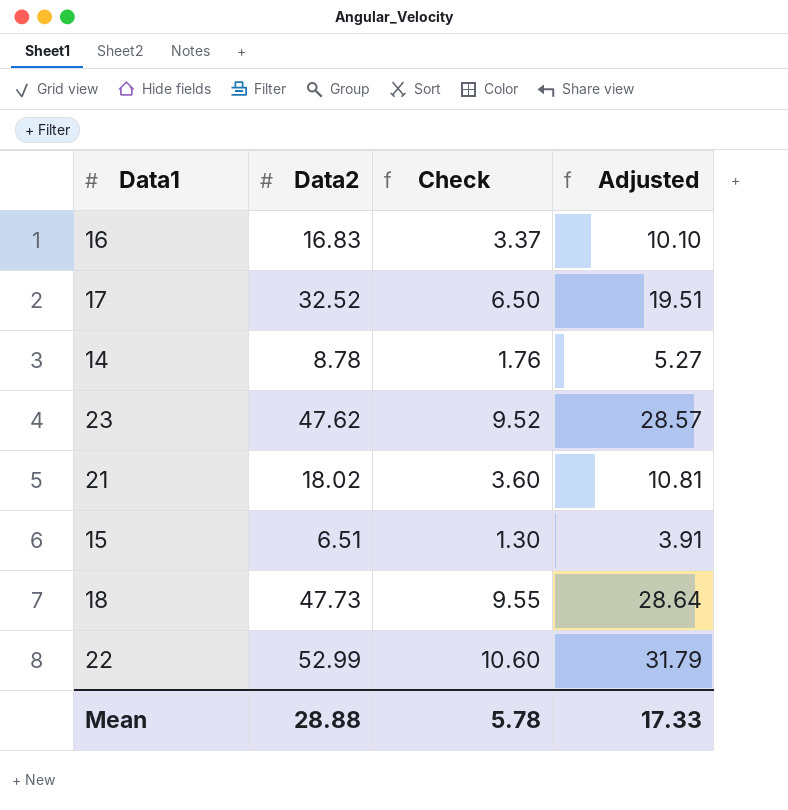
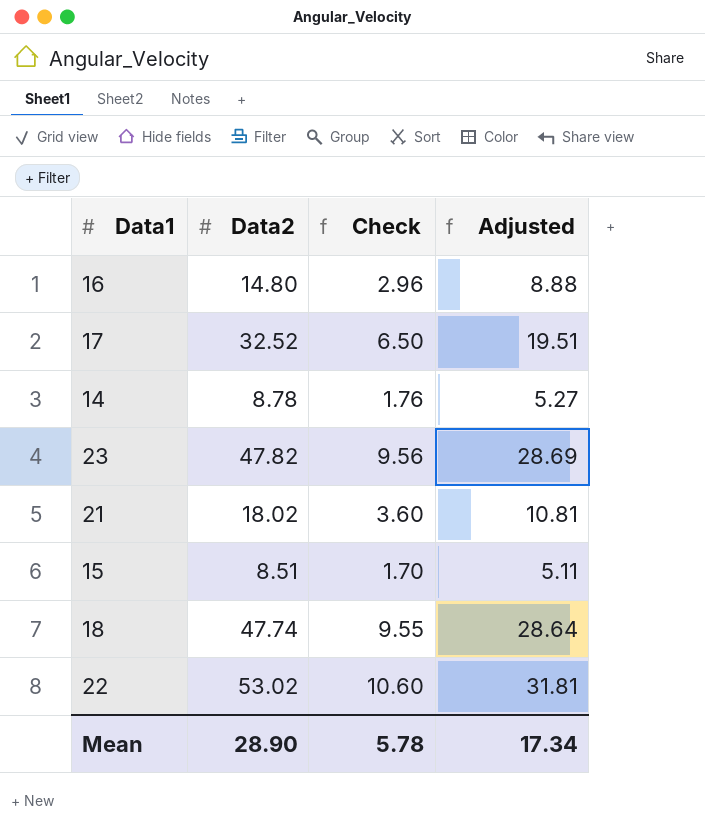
16 | Data2: 16.83 -> 14.80
16 | Check: 3.37 -> 2.96
16 | Adjusted: 10.10 -> 8.88
23 | Data2: 47.62 -> 47.82
23 | Check: 9.52 -> 9.56
23 | Adjusted: 28.57 -> 28.69
15 | Data2: 6.51 -> 8.51
15 | Check: 1.30 -> 1.70
15 | Adjusted: 3.91 -> 5.11
18 | Data2: 47.73 -> 47.74
22 | Data2: 52.99 -> 53.02
22 | Adjusted: 31.79 -> 31.81
Mean | Data2: 28.88 -> 28.90
Mean | Adjusted: 17.33 -> 17.34

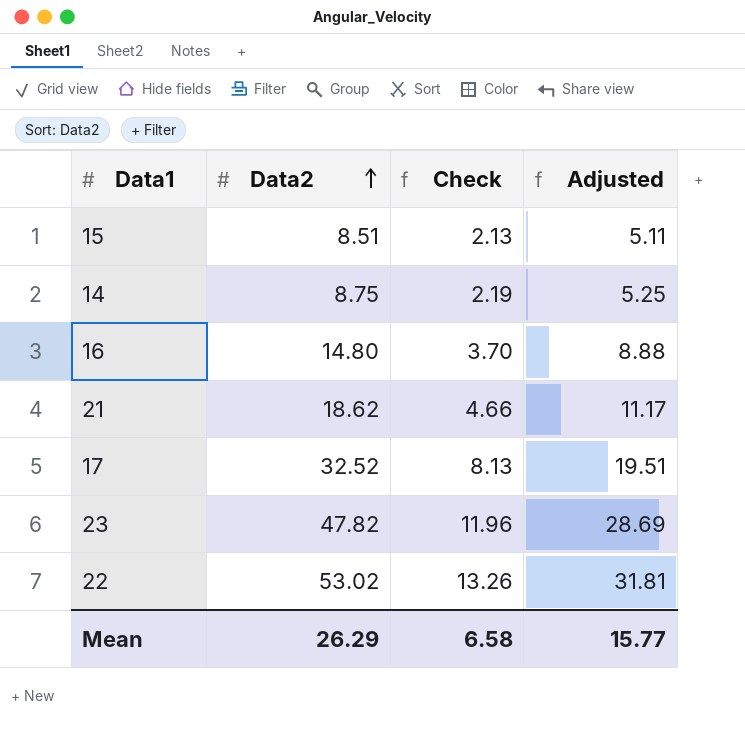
row order: none -> Data2 ascending
column Check | formula: [Data2] * 0.2 -> [Data2] * 0.25
row 18: 47.74 | 9.55 | 28.64 -> none
14 | Data2: 8.78 -> 8.75
14 | Adjusted: 5.27 -> 5.25
21 | Data2: 18.02 -> 18.62
21 | Adjusted: 10.81 -> 11.17
Mean | Data2: 28.90 -> 26.29
Mean | Check: 5.78 -> 6.58
Mean | Adjusted: 17.34 -> 15.77

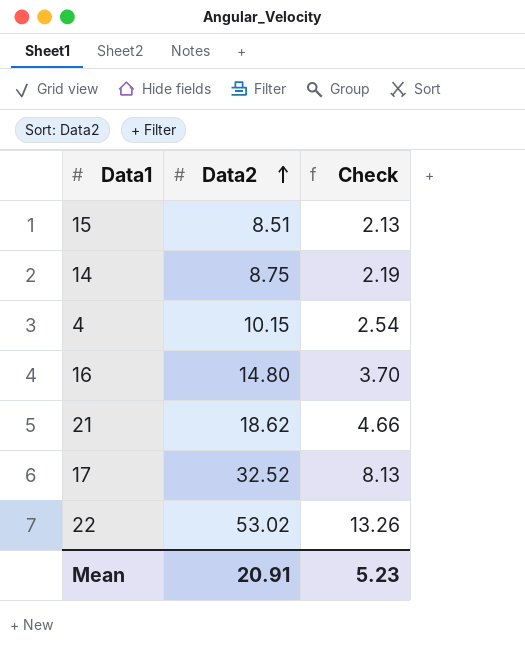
column Adjusted | formula: [Data2] * 0.6 -> none
row 23: 47.82 | 11.96 | 28.69 -> none
row 4: none -> 10.15 | 2.54
Mean | Data2: 26.29 -> 20.91
Mean | Check: 6.58 -> 5.23

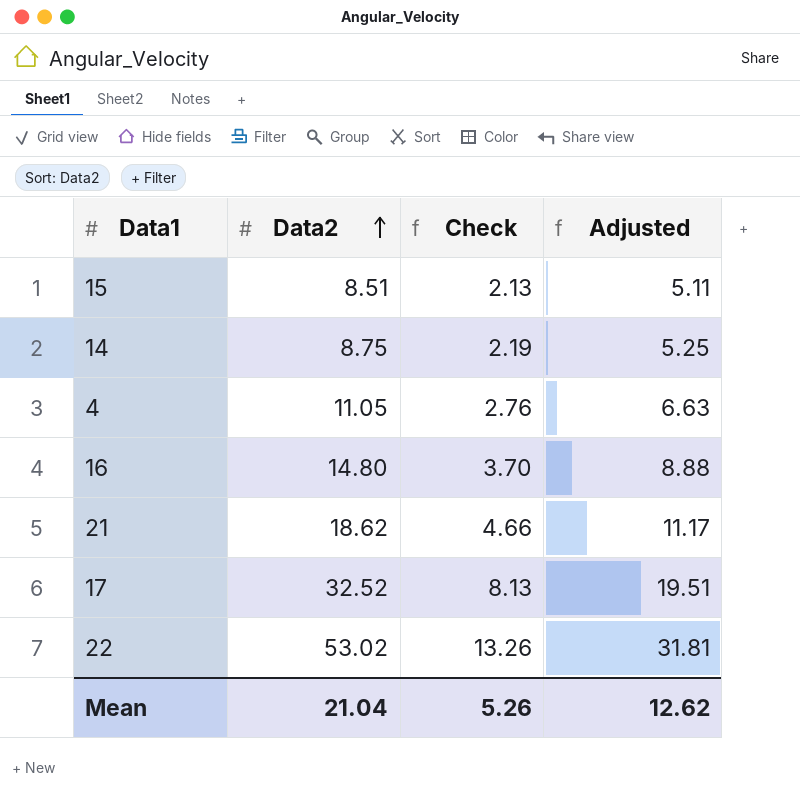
column Adjusted | formula: none -> [Data2] * 0.6
4 | Data2: 10.15 -> 11.05
4 | Check: 2.54 -> 2.76
Mean | Data2: 20.91 -> 21.04
Mean | Check: 5.23 -> 5.26

